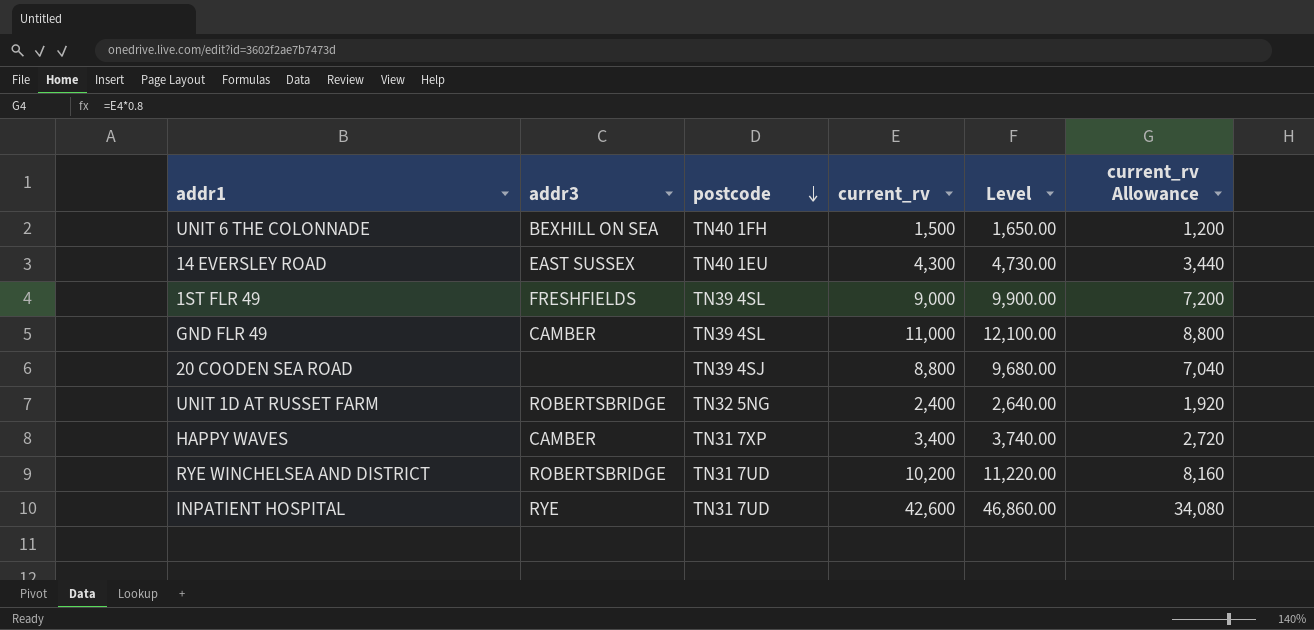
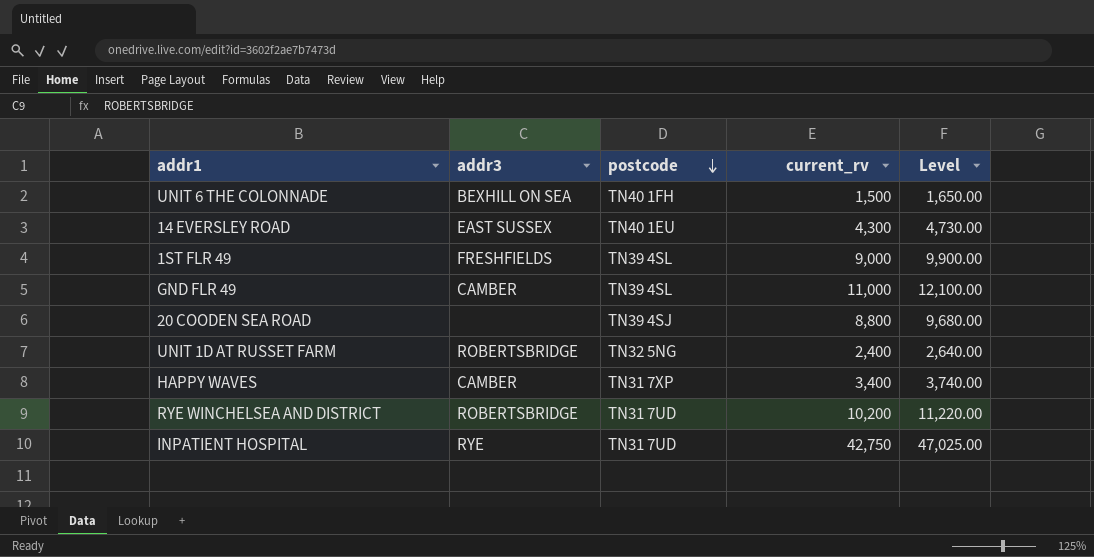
column current_rv Allowance | formula: [current_rv] * 0.8 -> none
INPATIENT HOSPITAL | current_rv: 42,600 -> 42,750
INPATIENT HOSPITAL | Level: 46,860.00 -> 47,025.00

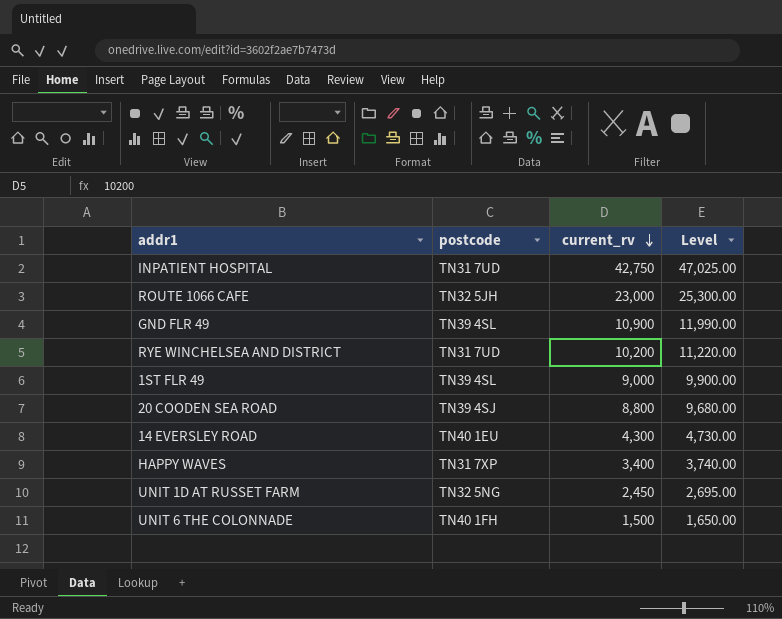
row order: postcode descending -> current_rv descending
column addr3 | position: 2 -> none
row ROUTE 1066 CAFE: none -> TN32 5JH | 23,000 | 25,300.00
GND FLR 49 | current_rv: 11,000 -> 10,900
GND FLR 49 | Level: 12,100.00 -> 11,990.00
UNIT 1D AT RUSSET FARM | current_rv: 2,400 -> 2,450
UNIT 1D AT RUSSET FARM | Level: 2,640.00 -> 2,695.00

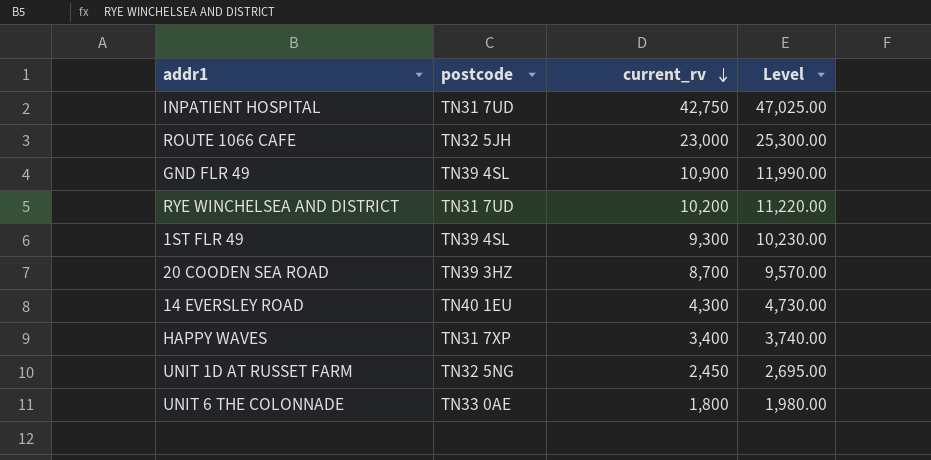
1ST FLR 49 | current_rv: 9,000 -> 9,300
1ST FLR 49 | Level: 9,900.00 -> 10,230.00
20 COODEN SEA ROAD | postcode: TN39 4SJ -> TN39 3HZ
20 COODEN SEA ROAD | current_rv: 8,800 -> 8,700
20 COODEN SEA ROAD | Level: 9,680.00 -> 9,570.00
UNIT 6 THE COLONNADE | postcode: TN40 1FH -> TN33 0AE
UNIT 6 THE COLONNADE | current_rv: 1,500 -> 1,800
UNIT 6 THE COLONNADE | Level: 1,650.00 -> 1,980.00

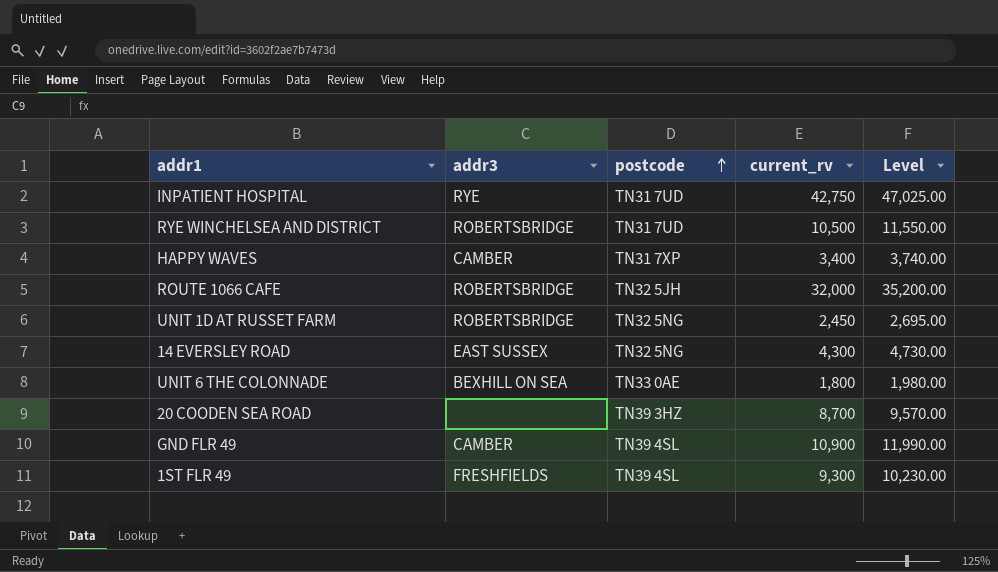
row order: current_rv descending -> postcode ascending
column addr3 | position: none -> 2
RYE WINCHELSEA AND DISTRICT | current_rv: 10,200 -> 10,500
RYE WINCHELSEA AND DISTRICT | Level: 11,220.00 -> 11,550.00
ROUTE 1066 CAFE | current_rv: 23,000 -> 32,000
ROUTE 1066 CAFE | Level: 25,300.00 -> 35,200.00
14 EVERSLEY ROAD | postcode: TN40 1EU -> TN32 5NG

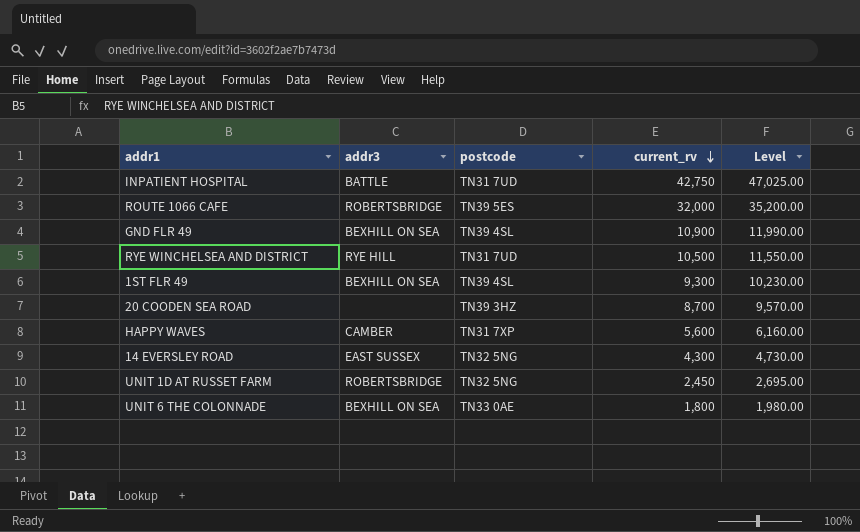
row order: postcode ascending -> current_rv descending
INPATIENT HOSPITAL | addr3: RYE -> BATTLE
ROUTE 1066 CAFE | postcode: TN32 5JH -> TN39 5ES
GND FLR 49 | addr3: CAMBER -> BEXHILL ON SEA
RYE WINCHELSEA AND DISTRICT | addr3: ROBERTSBRIDGE -> RYE HILL
1ST FLR 49 | addr3: FRESHFIELDS -> BEXHILL ON SEA
HAPPY WAVES | current_rv: 3,400 -> 5,600
HAPPY WAVES | Level: 3,740.00 -> 6,160.00

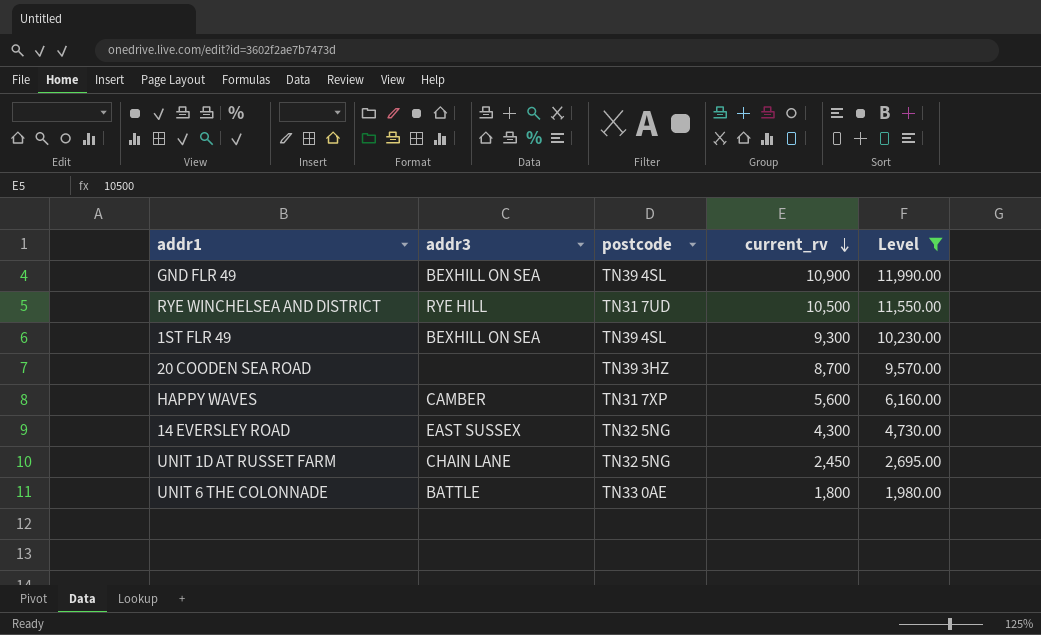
filter: none -> Level <= 11,990.00
UNIT 1D AT RUSSET FARM | addr3: ROBERTSBRIDGE -> CHAIN LANE
UNIT 6 THE COLONNADE | addr3: BEXHILL ON SEA -> BATTLE

